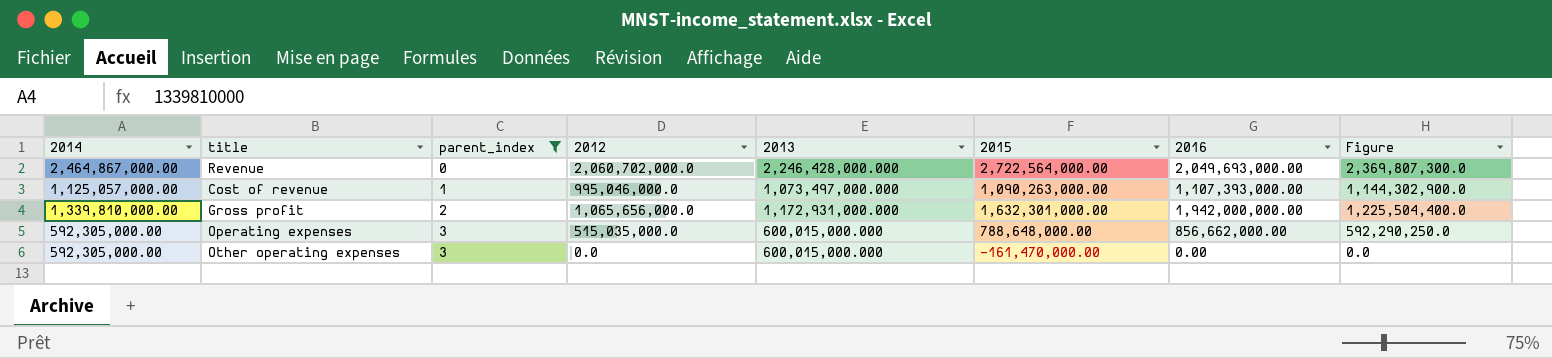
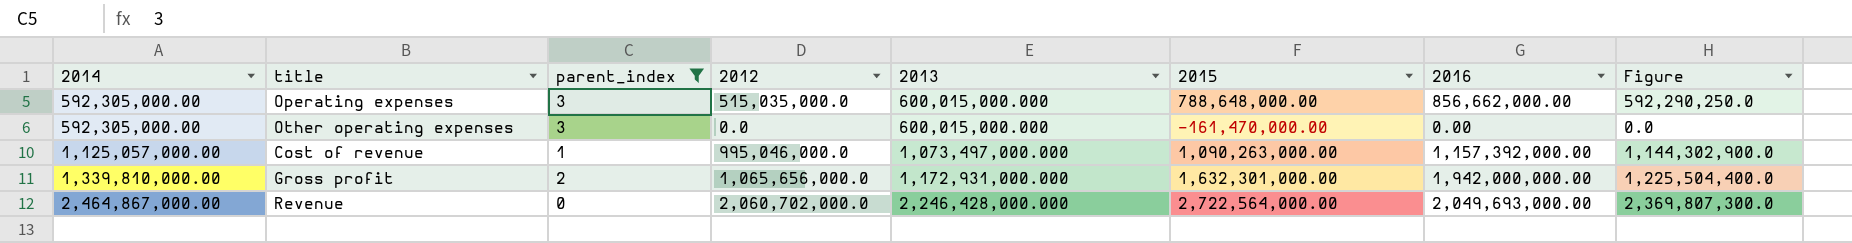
row order: parent_index ascending -> 2014 ascending
Cost of revenue | 2016: 1,107,393,000.00 -> 1,157,392,000.00

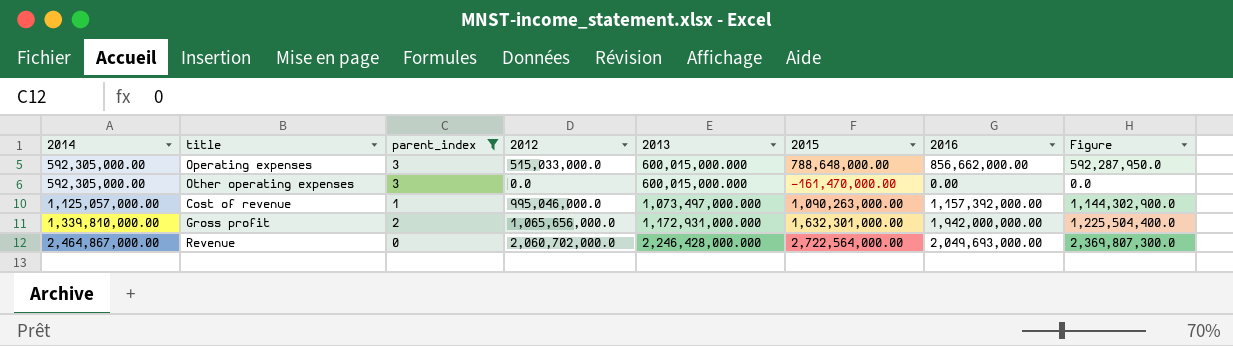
Operating expenses | 2012: 515,035,000.0 -> 515,033,000.0
Operating expenses | Figure: 592,290,250.0 -> 592,287,950.0

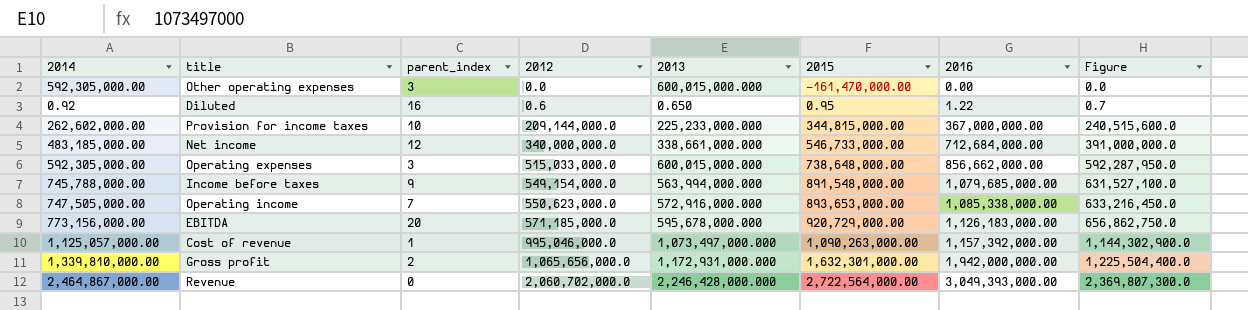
filter: parent_index <= 3 -> none
row order: 2014 ascending -> 2012 ascending
Operating expenses | 2015: 788,648,000.00 -> 738,648,000.00
Revenue | 2016: 2,049,693,000.00 -> 3,049,393,000.00

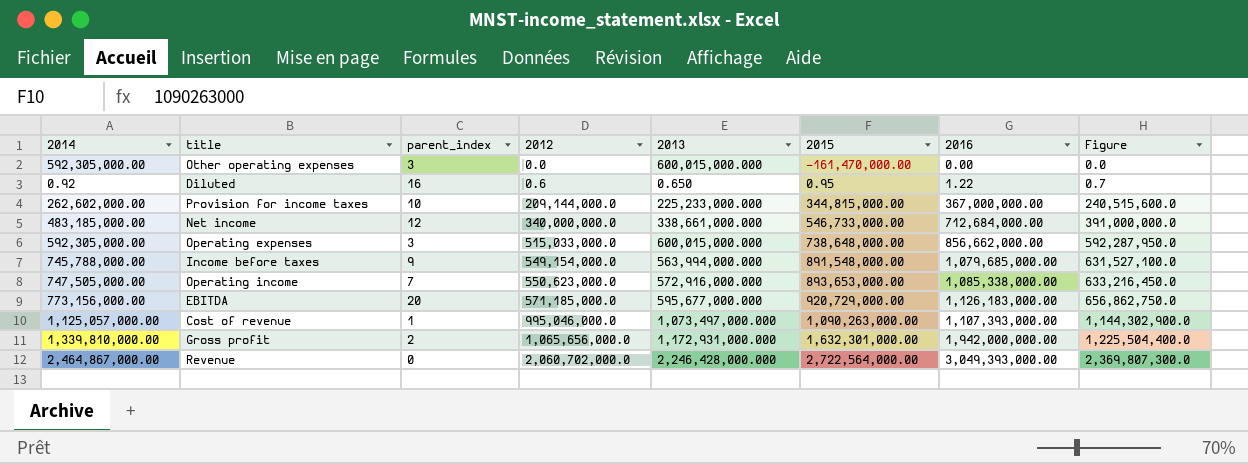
EBITDA | 2013: 595,678,000.000 -> 595,677,000.000
Cost of revenue | 2016: 1,157,392,000.00 -> 1,107,393,000.00

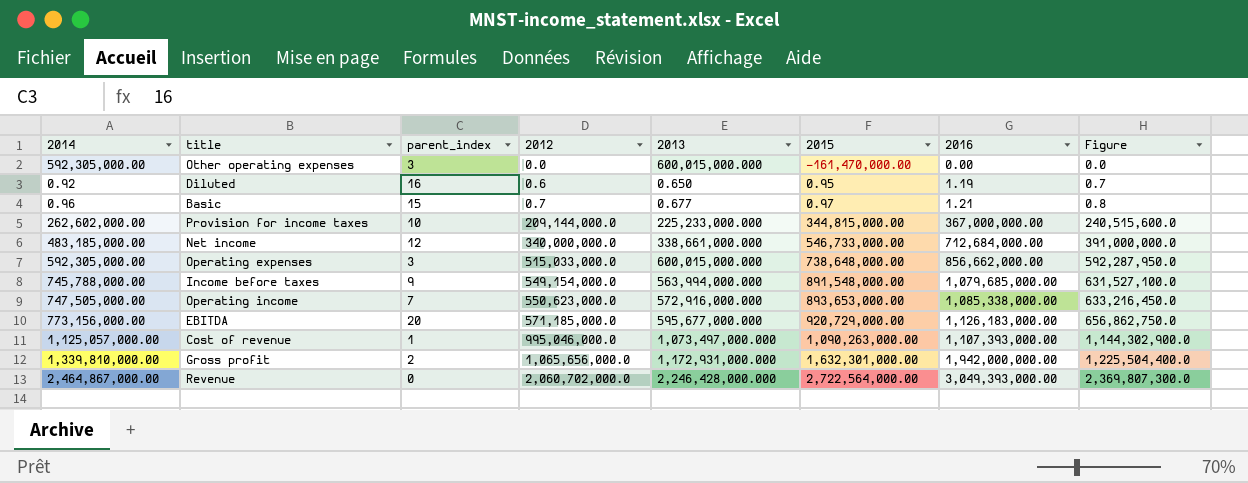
Diluted | 2016: 1.22 -> 1.19
row Basic: none -> 0.96 | 15 | 0.7 | 0.677 | 0.97 | 1.21 | 0.8

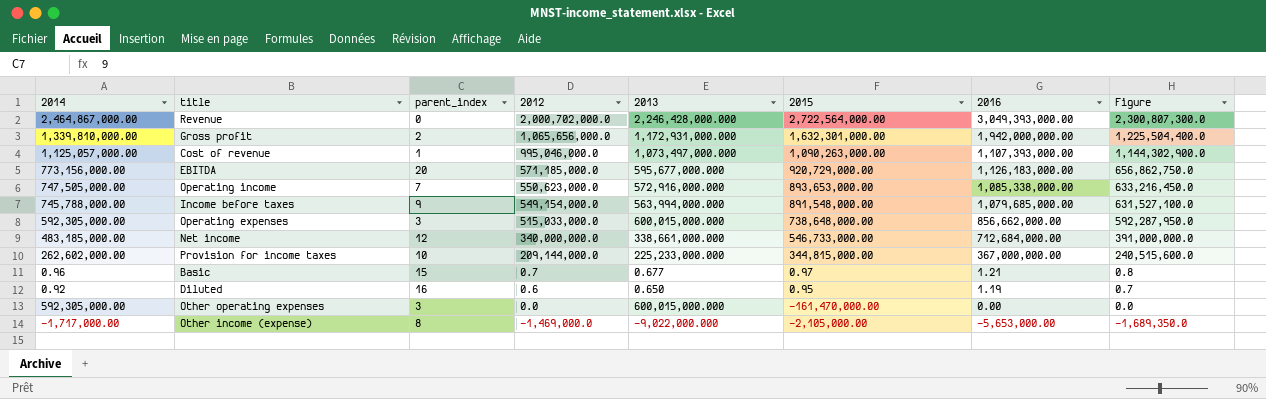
row order: 2012 ascending -> 2012 descending
Revenue | 2012: 2,060,702,000.0 -> 2,000,702,000.0
Revenue | Figure: 2,369,807,300.0 -> 2,300,807,300.0
row Other income (expense): none -> -1,717,000.00 | 8 | -1,469,000.0 | -9,022,000.000 | -2,105,000.00 | -5,653,000.00 | -1,689,350.0

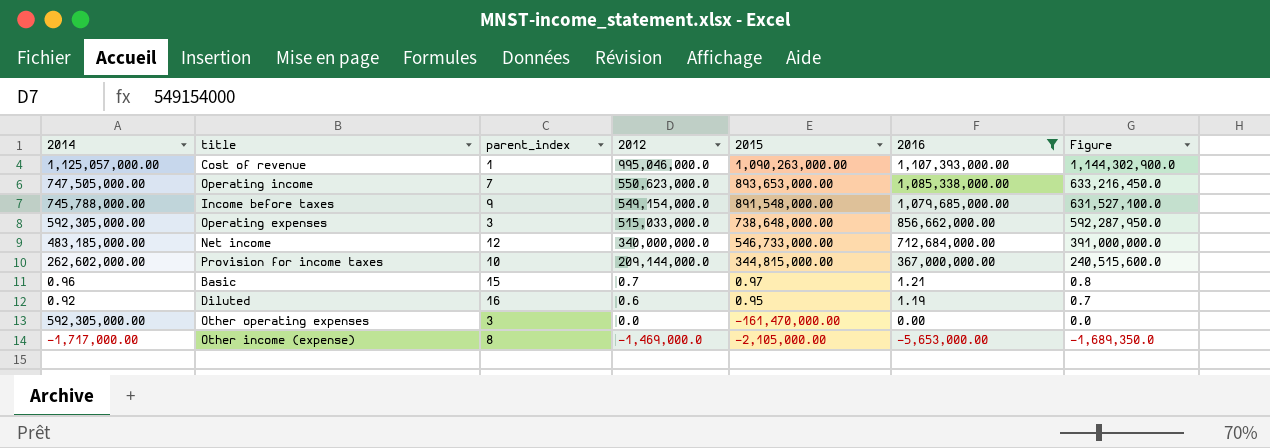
filter: none -> 2016 <= 1,107,393,000.00
column 2013 | position: 5 -> none

